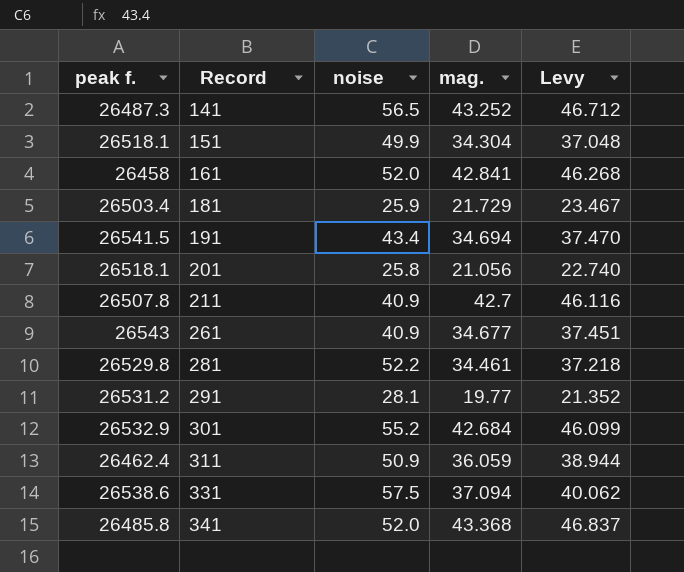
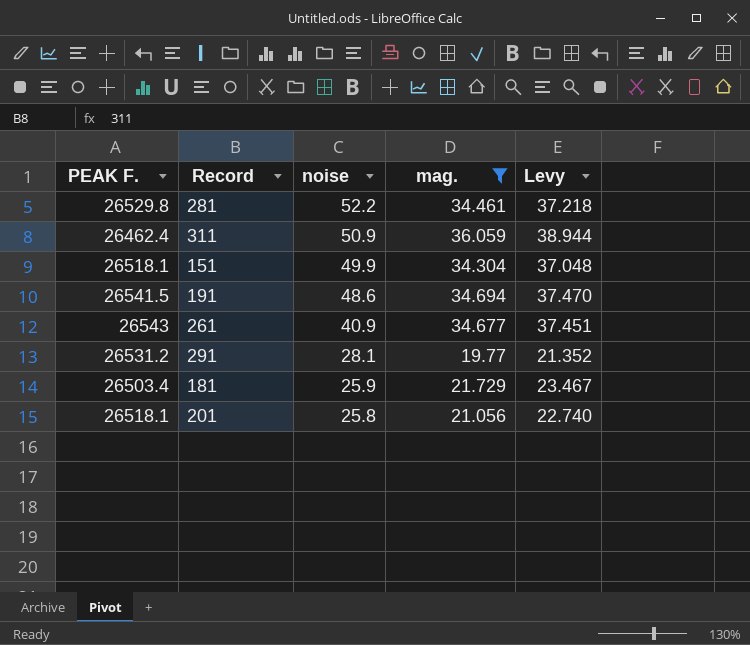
filter: none -> mag. <= 36.059
row order: Record ascending -> noise descending
column name: peak f. -> PEAK F.
191 | noise: 43.4 -> 48.6

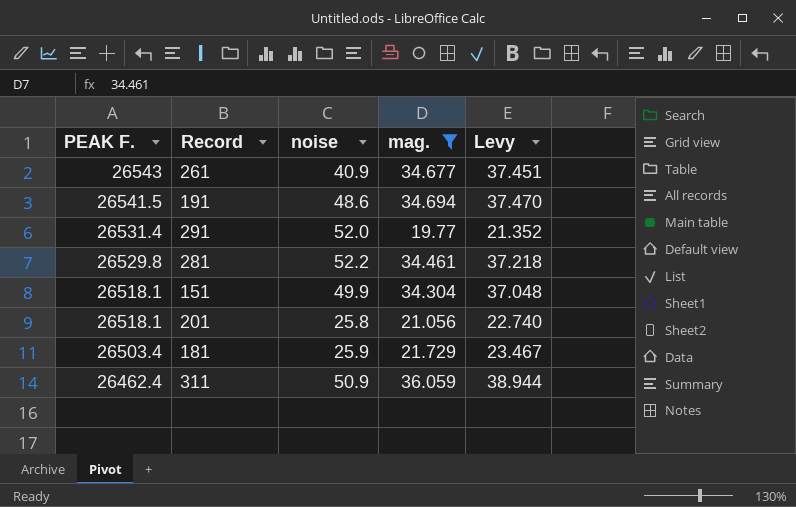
row order: noise descending -> PEAK F. descending
291 | PEAK F.: 26531.2 -> 26531.4
291 | noise: 28.1 -> 52.0

